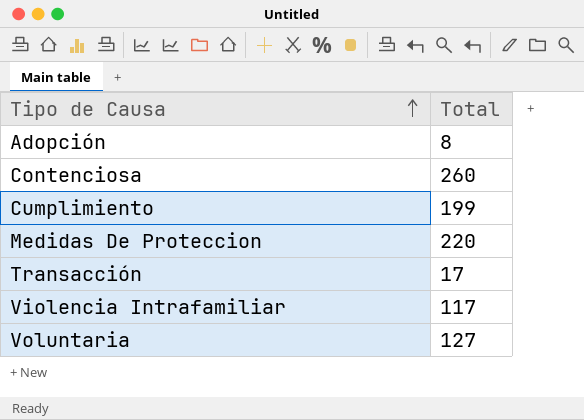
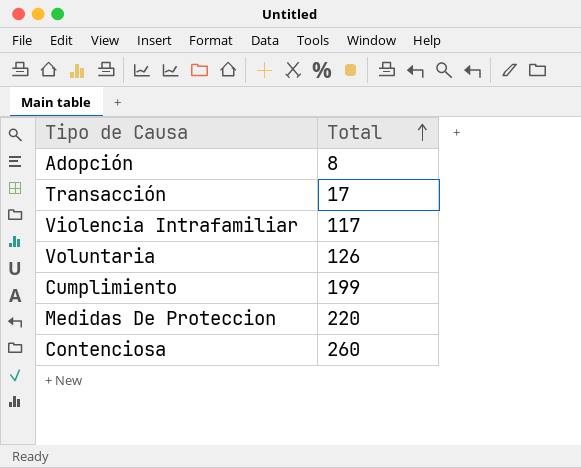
row order: Tipo de Causa ascending -> Total ascending
Voluntaria | Total: 127 -> 126

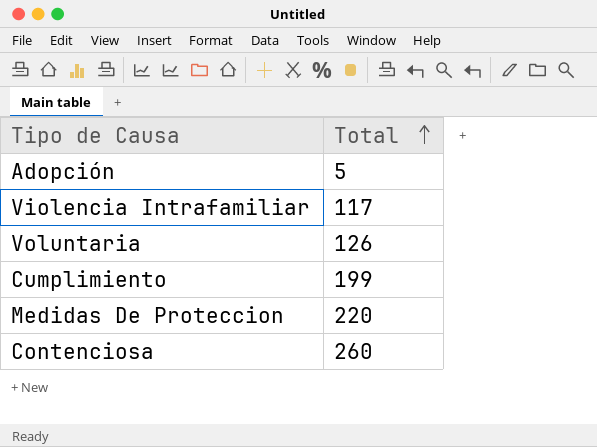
row Transacción: 17 -> none
Adopción | Total: 8 -> 5

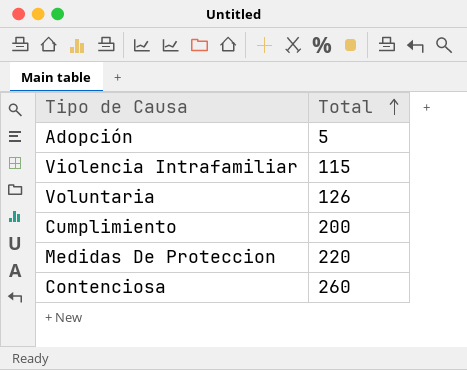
Violencia Intrafamiliar | Total: 117 -> 115
Cumplimiento | Total: 199 -> 200

